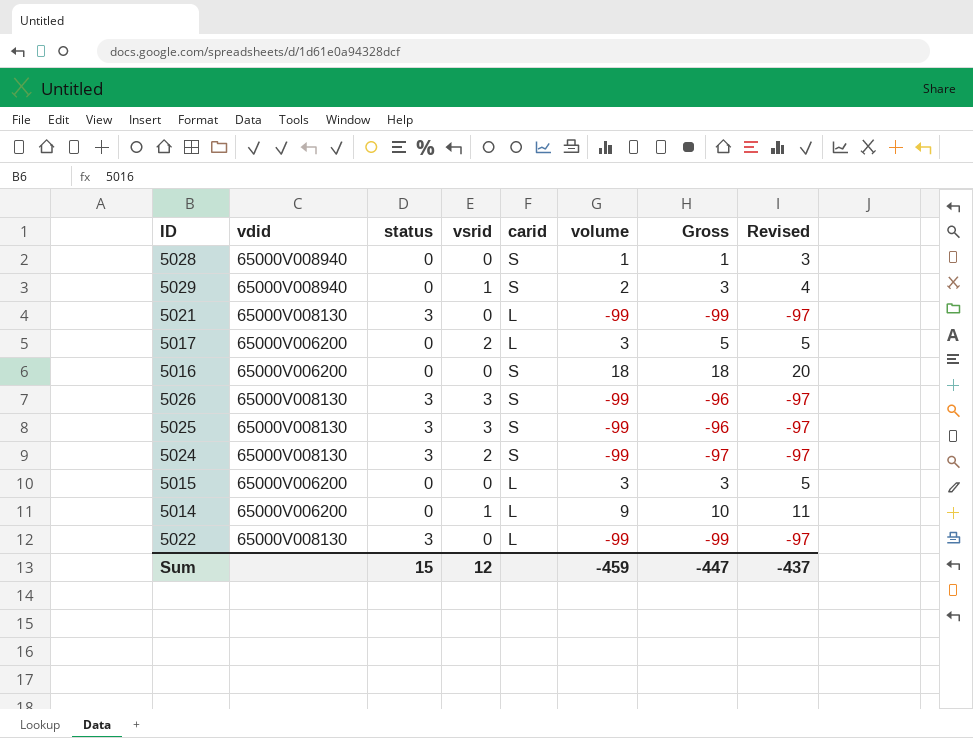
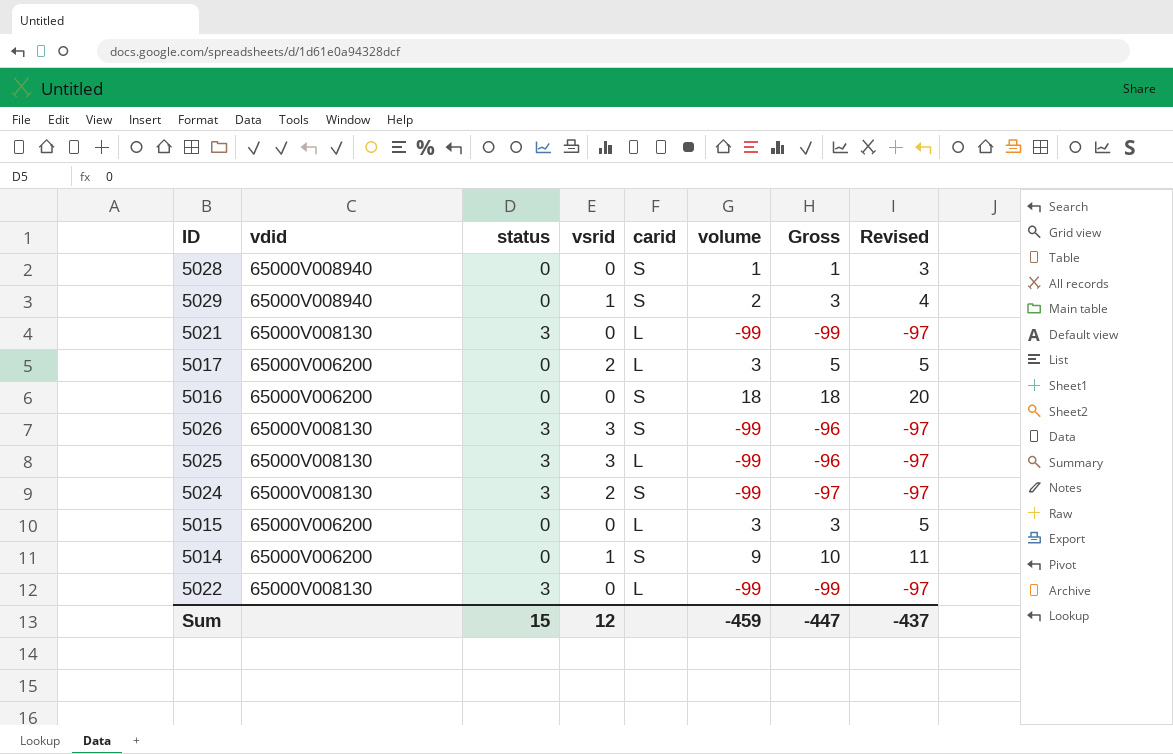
5025 | carid: S -> L
5014 | carid: L -> S

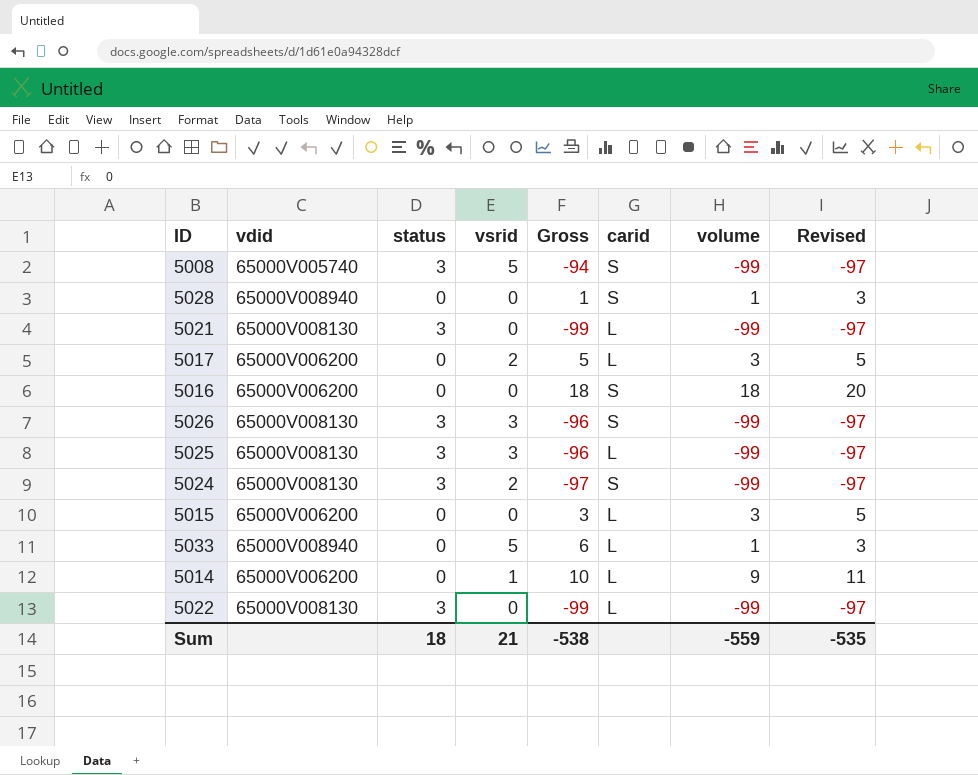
column Gross | position: 7 -> 5
row 5029: 65000V008940 | 0 | 1 | S | 2 | 3 | 4 -> none
row 5008: none -> 65000V005740 | 3 | 5 | -94 | S | -99 | -97
row 5033: none -> 65000V008940 | 0 | 5 | 6 | L | 1 | 3
5014 | carid: S -> L
Sum | status: 15 -> 18
Sum | vsrid: 12 -> 21
Sum | Gross: -447 -> -538
Sum | volume: -459 -> -559
Sum | Revised: -437 -> -535

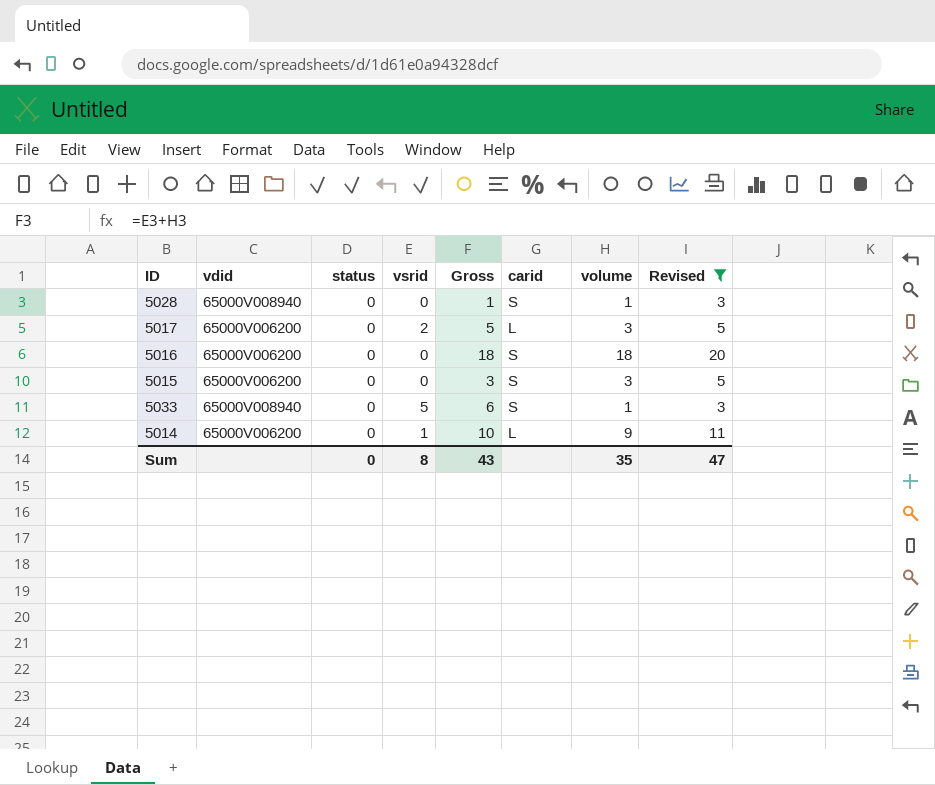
filter: none -> Revised != -97
5015 | carid: L -> S
5033 | carid: L -> S
Sum | status: 18 -> 0
Sum | vsrid: 21 -> 8
Sum | Gross: -538 -> 43
Sum | volume: -559 -> 35
Sum | Revised: -535 -> 47

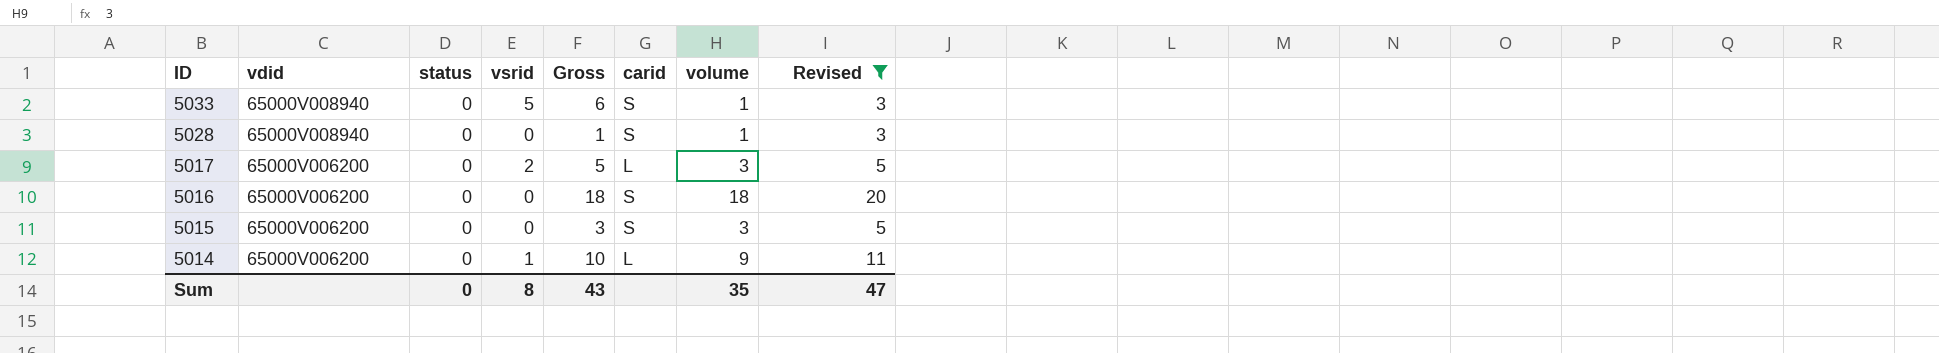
row order: none -> ID descending

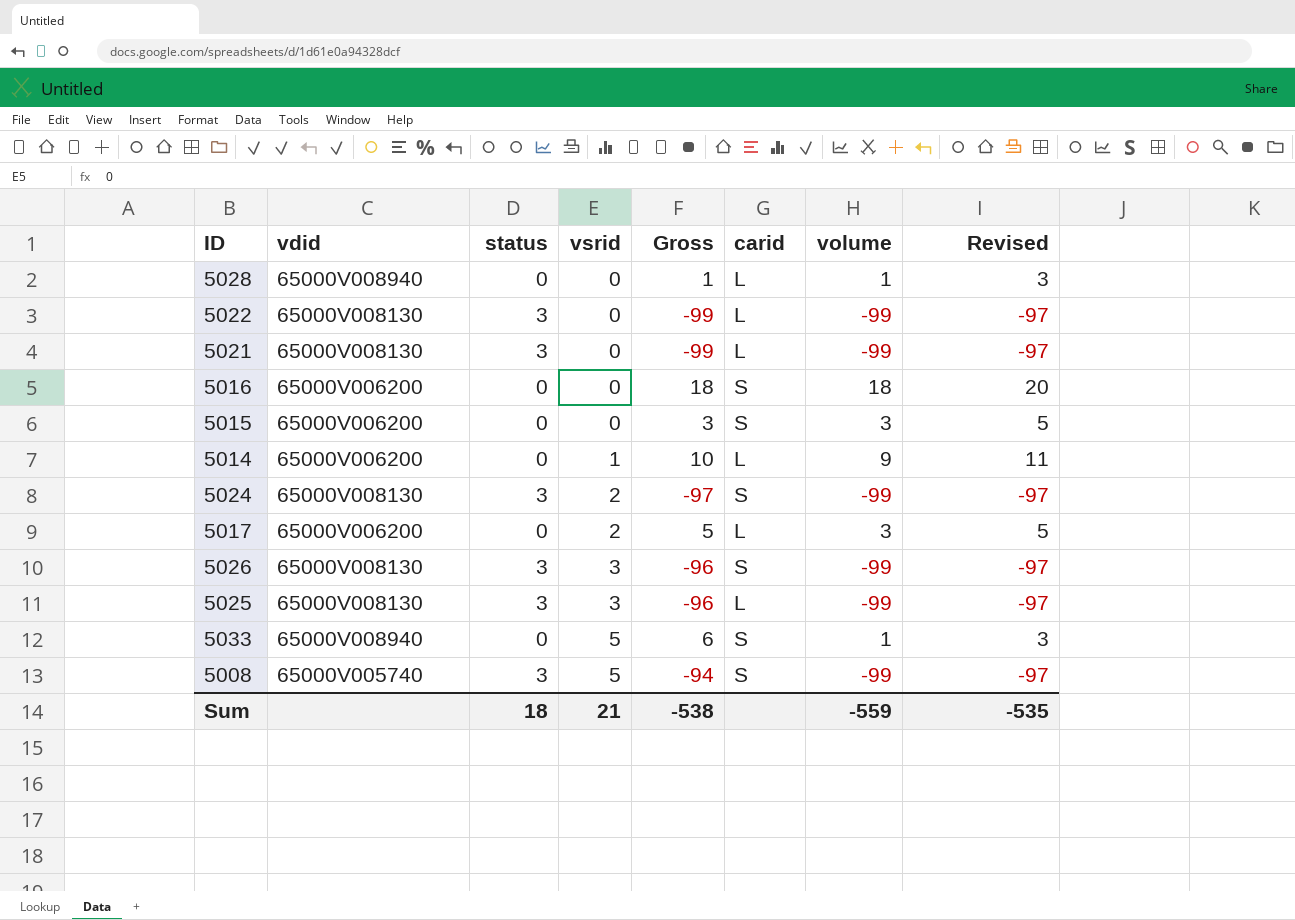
filter: Revised != -97 -> none
row order: ID descending -> vsrid ascending
5028 | carid: S -> L
Sum | status: 0 -> 18
Sum | vsrid: 8 -> 21
Sum | Gross: 43 -> -538
Sum | volume: 35 -> -559
Sum | Revised: 47 -> -535

